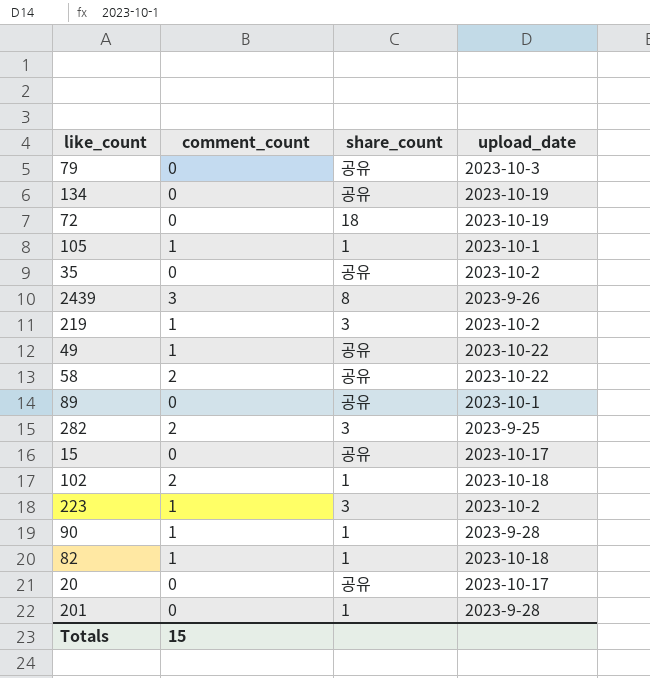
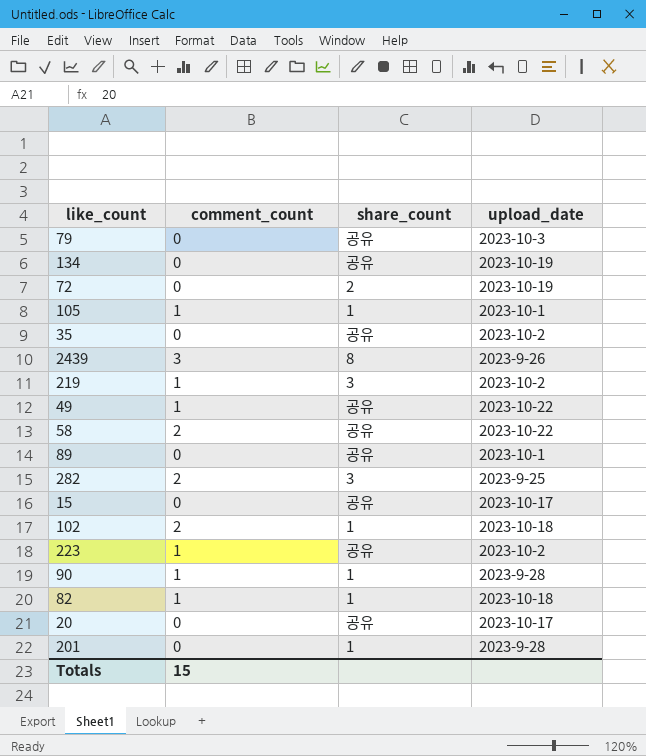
72 | share_count: 18 -> 2
223 | share_count: 3 -> 공유

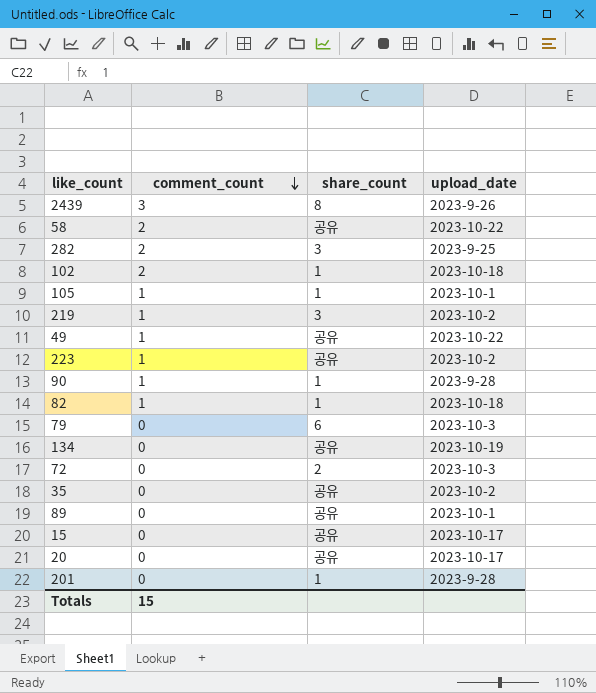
row order: none -> comment_count descending
79 | share_count: 공유 -> 6
72 | upload_date: 2023-10-19 -> 2023-10-3

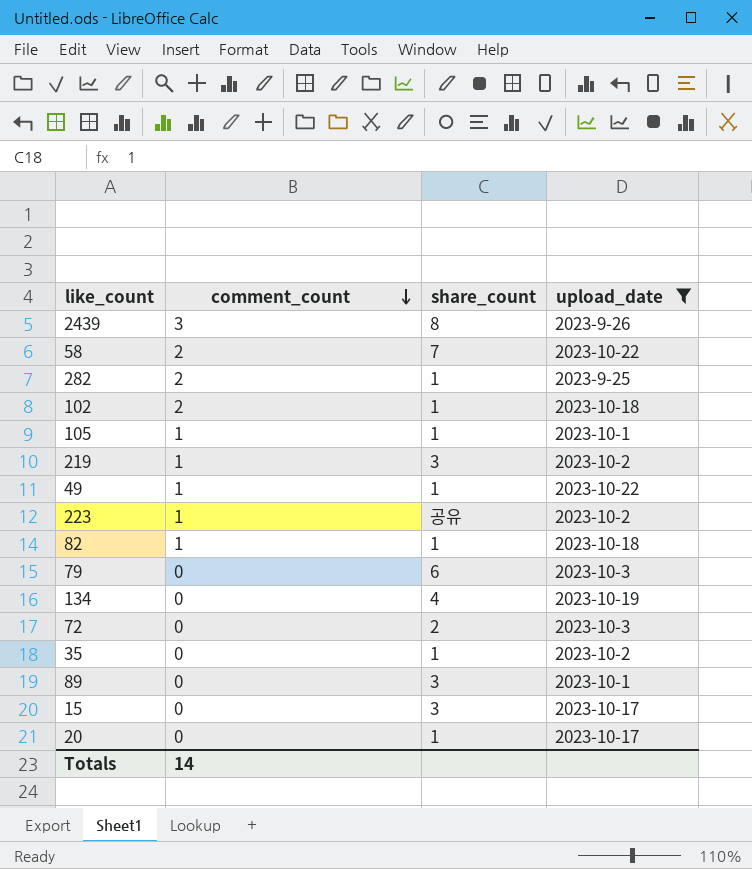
filter: none -> upload_date != 2023-9-28
58 | share_count: 공유 -> 7
282 | share_count: 3 -> 1
49 | share_count: 공유 -> 1
134 | share_count: 공유 -> 4
35 | share_count: 공유 -> 1
89 | share_count: 공유 -> 3
15 | share_count: 공유 -> 3
20 | share_count: 공유 -> 1
Totals | comment_count: 15 -> 14

